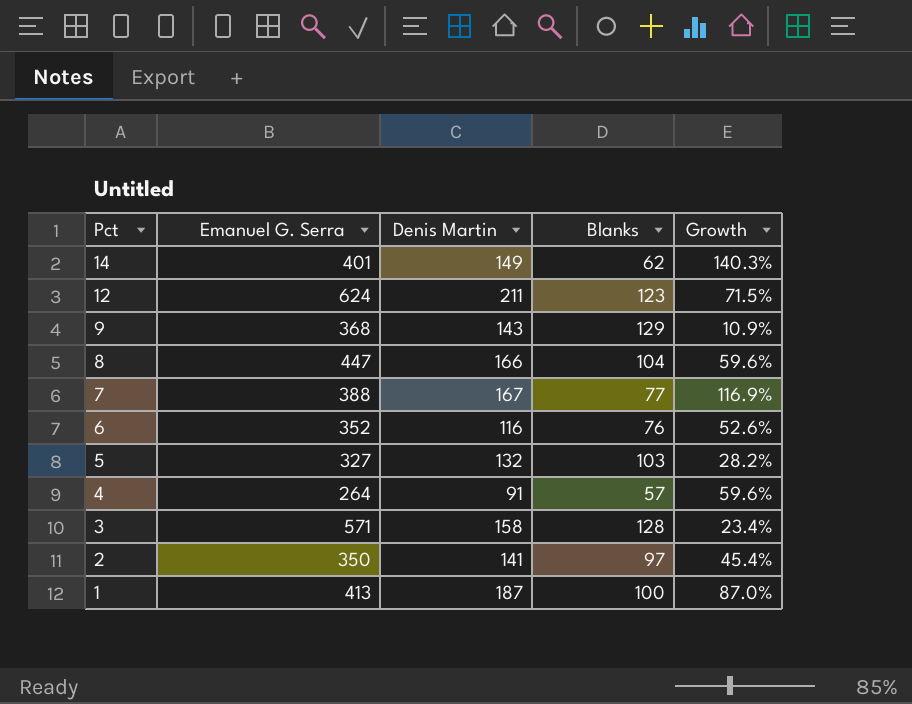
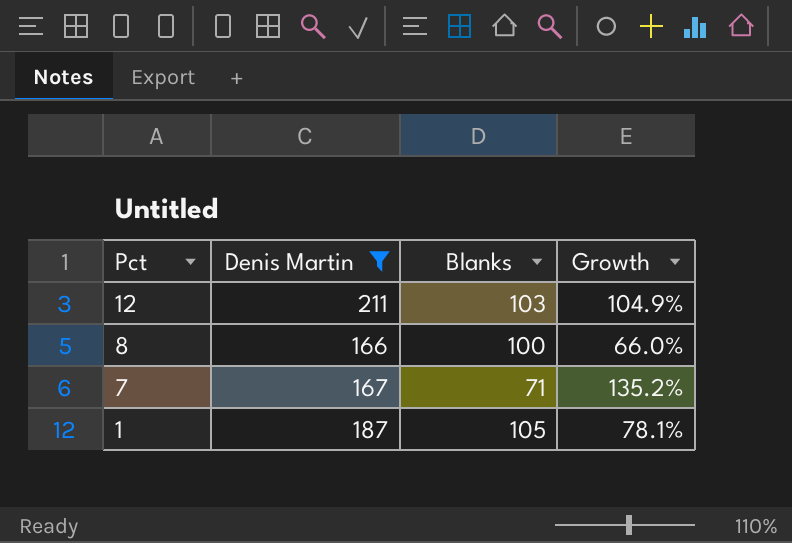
filter: none -> Denis Martin >= 166
column Emanuel G. Serra | position: 2 -> none
12 | Blanks: 123 -> 103
12 | Growth: 71.5% -> 104.9%
8 | Blanks: 104 -> 100
8 | Growth: 59.6% -> 66.0%
7 | Blanks: 77 -> 71
7 | Growth: 116.9% -> 135.2%
1 | Blanks: 100 -> 105
1 | Growth: 87.0% -> 78.1%

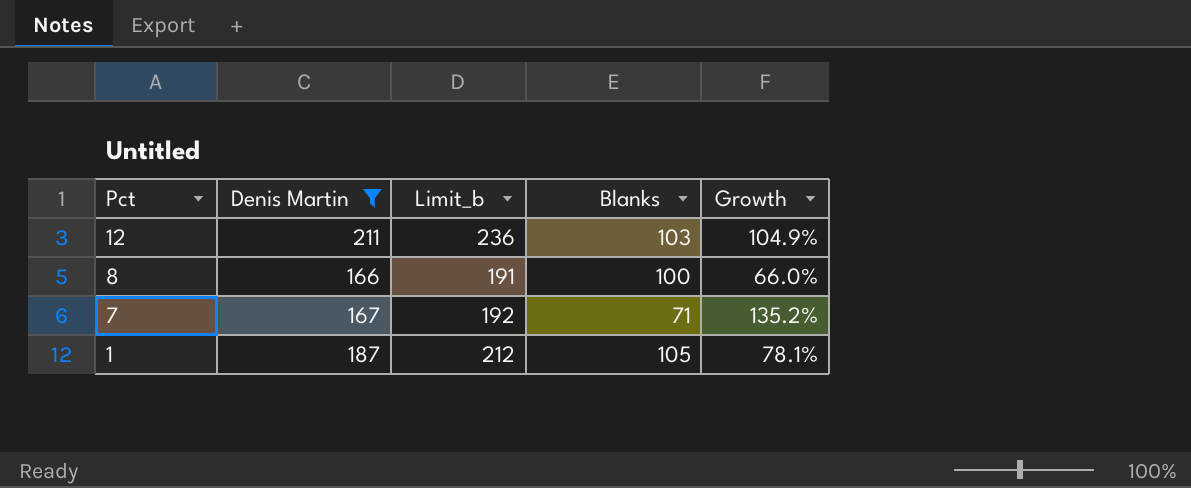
column Limit_b | formula: none -> [Denis Martin] + 25

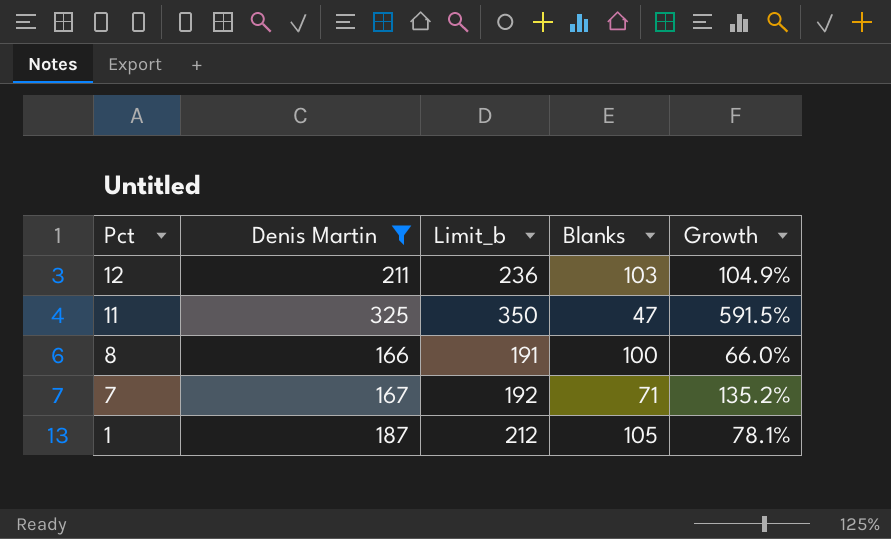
row 11: none -> 325 | 350 | 47 | 591.5%

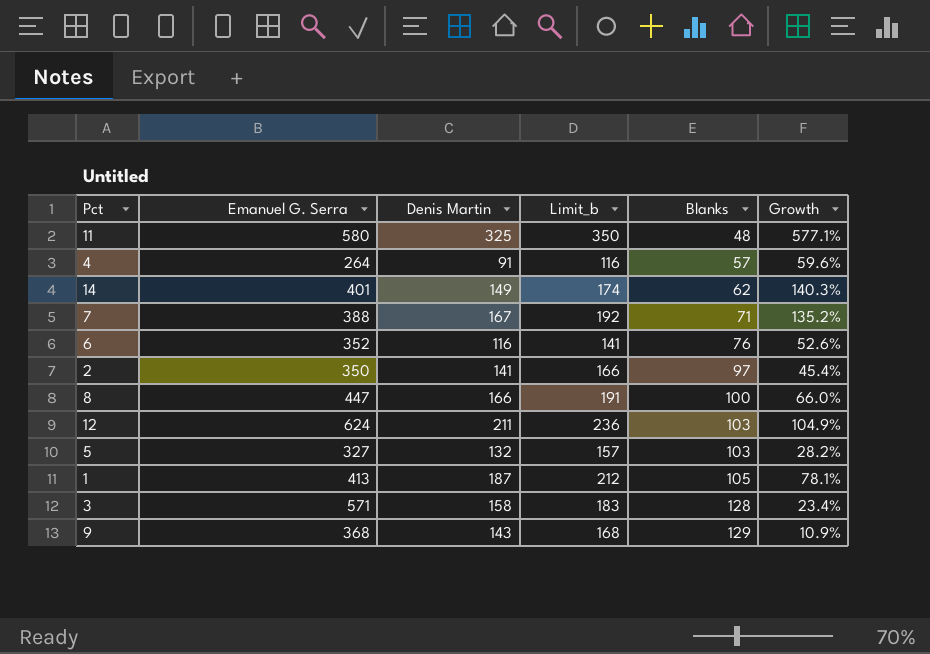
filter: Denis Martin >= 166 -> none
row order: Pct descending -> Blanks ascending
column Emanuel G. Serra | position: none -> 2
11 | Blanks: 47 -> 48
11 | Growth: 591.5% -> 577.1%

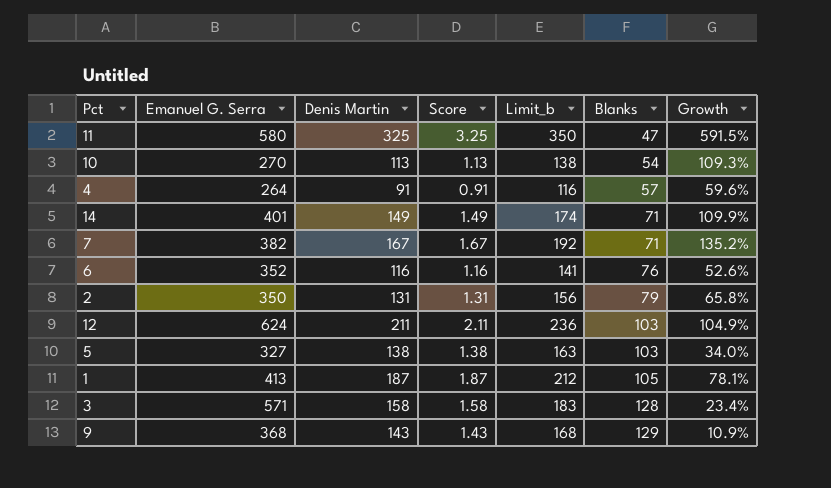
column Score | formula: none -> [Denis Martin] * 0.01
row 8: 447 | 166 | 191 | 100 | 66.0% -> none
11 | Blanks: 48 -> 47
11 | Growth: 577.1% -> 591.5%
row 10: none -> 270 | 113 | 1.13 | 138 | 54 | 109.3%
14 | Blanks: 62 -> 71
14 | Growth: 140.3% -> 109.9%
7 | Emanuel G. Serra: 388 -> 382
2 | Denis Martin: 141 -> 131
2 | Limit_b: 166 -> 156
2 | Blanks: 97 -> 79
2 | Growth: 45.4% -> 65.8%
5 | Denis Martin: 132 -> 138
5 | Limit_b: 157 -> 163
5 | Growth: 28.2% -> 34.0%

